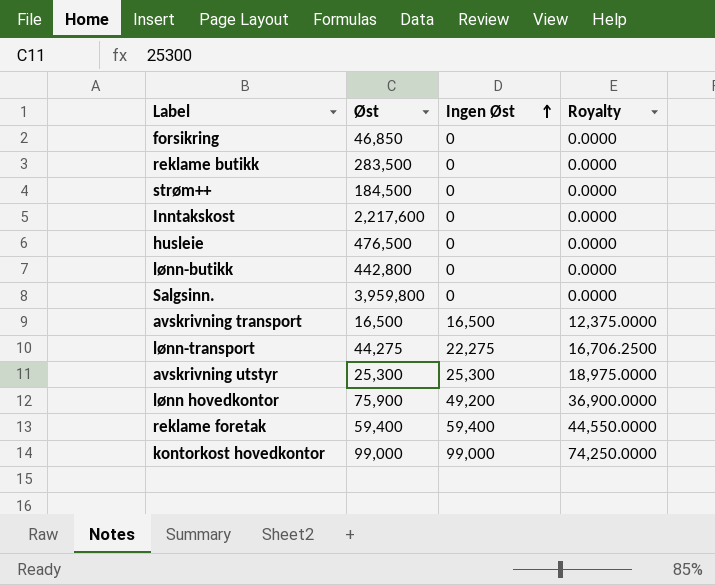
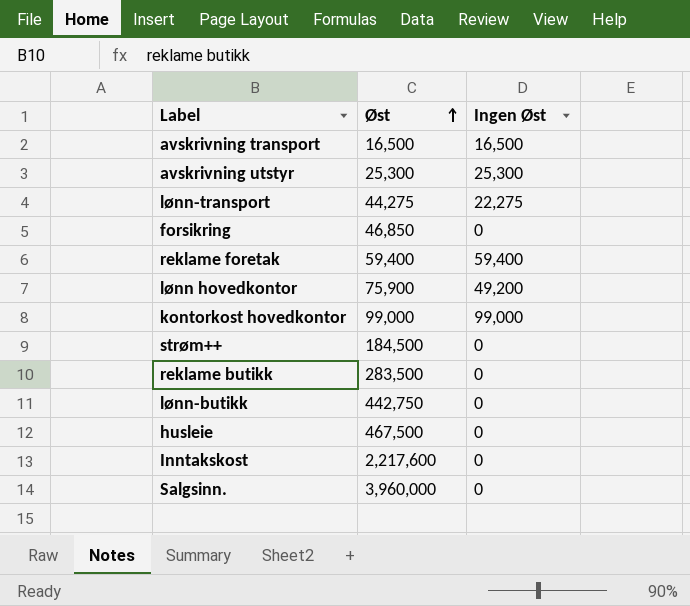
row order: Ingen Øst ascending -> Øst ascending
column Royalty | formula: [Ingen Øst] * 0.75 -> none
lønn-butikk | Øst: 442,800 -> 442,750
husleie | Øst: 476,500 -> 467,500
Salgsinn. | Øst: 3,959,800 -> 3,960,000

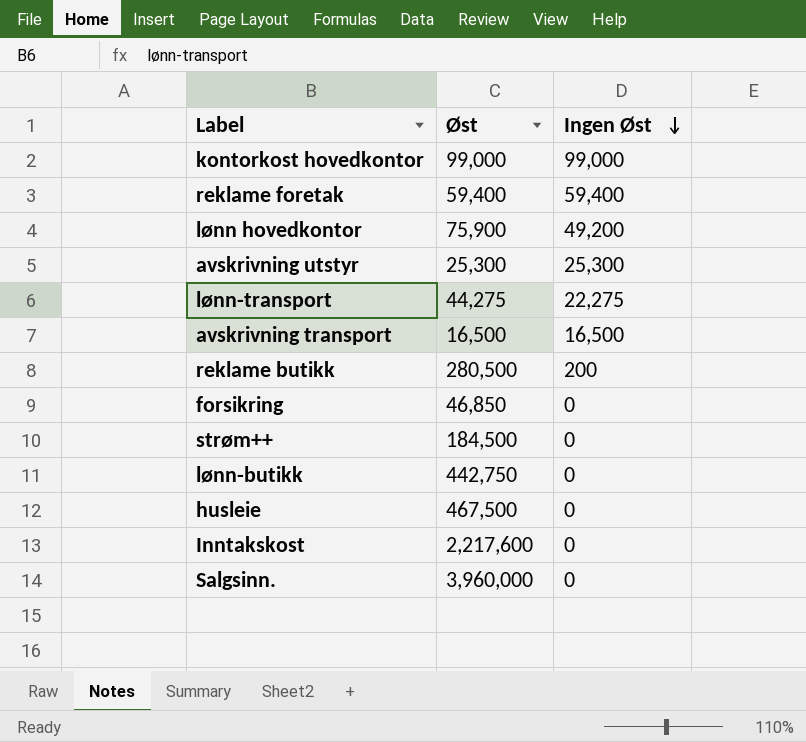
row order: Øst ascending -> Ingen Øst descending
reklame butikk | Øst: 283,500 -> 280,500
reklame butikk | Ingen Øst: 0 -> 200

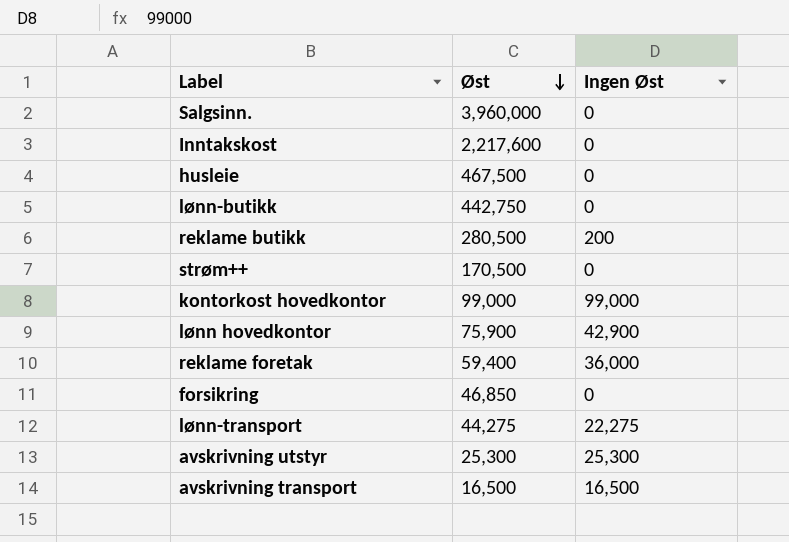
row order: Ingen Øst descending -> Øst descending
strøm++ | Øst: 184,500 -> 170,500
lønn hovedkontor | Ingen Øst: 49,200 -> 42,900
reklame foretak | Ingen Øst: 59,400 -> 36,000

